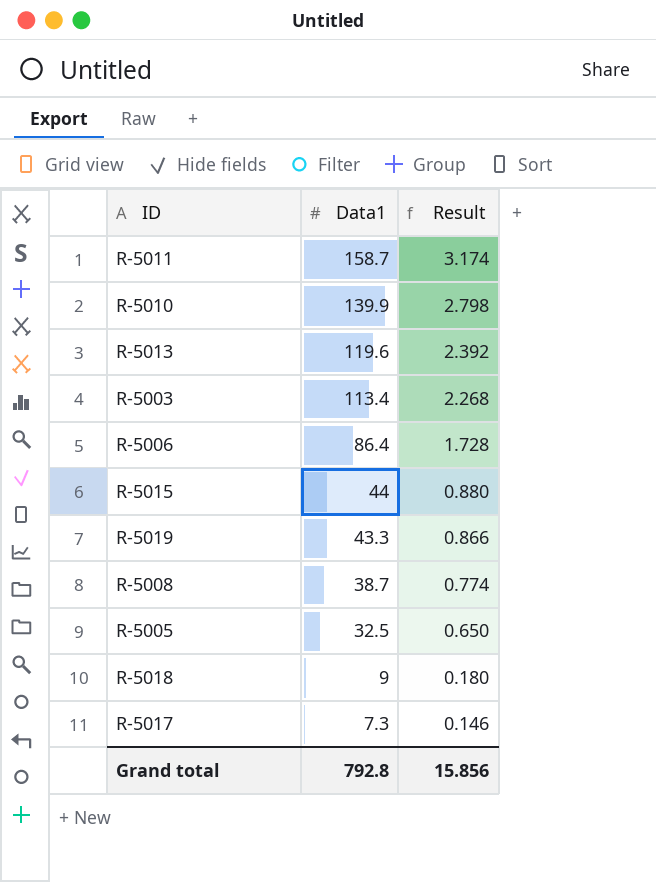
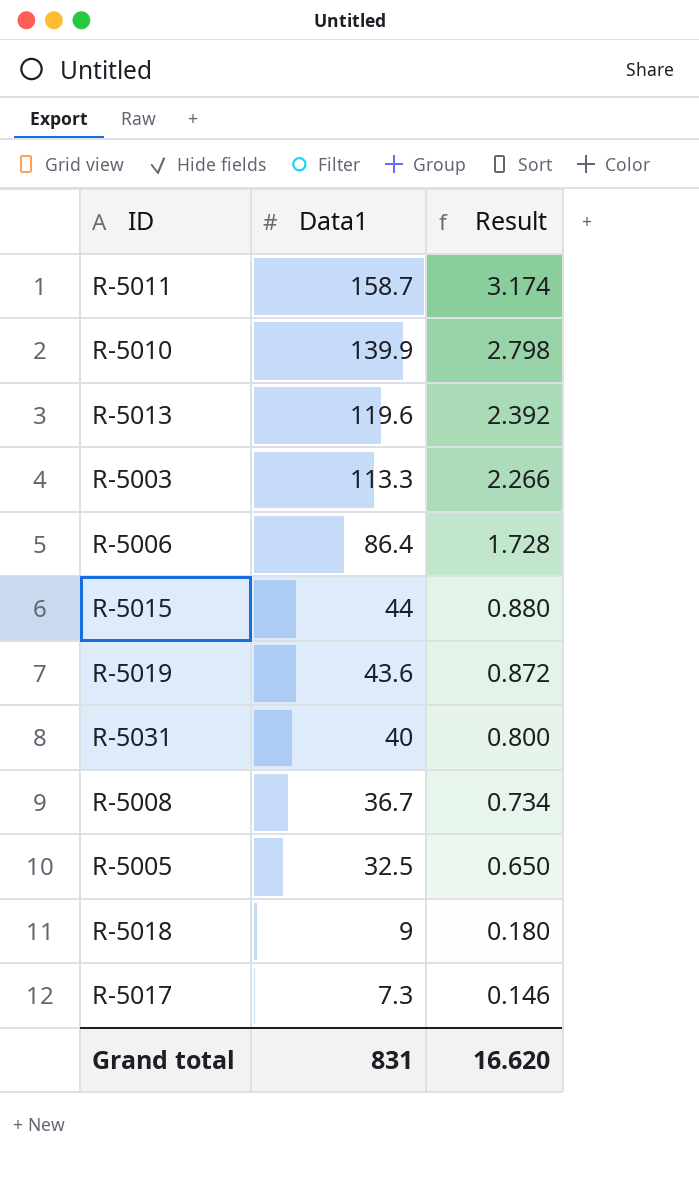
R-5003 | Data1: 113.4 -> 113.3
R-5003 | Result: 2.268 -> 2.266
R-5019 | Data1: 43.3 -> 43.6
R-5019 | Result: 0.866 -> 0.872
row R-5031: none -> 40 | 0.800
R-5008 | Data1: 38.7 -> 36.7
R-5008 | Result: 0.774 -> 0.734
Grand total | Data1: 792.8 -> 831
Grand total | Result: 15.856 -> 16.620

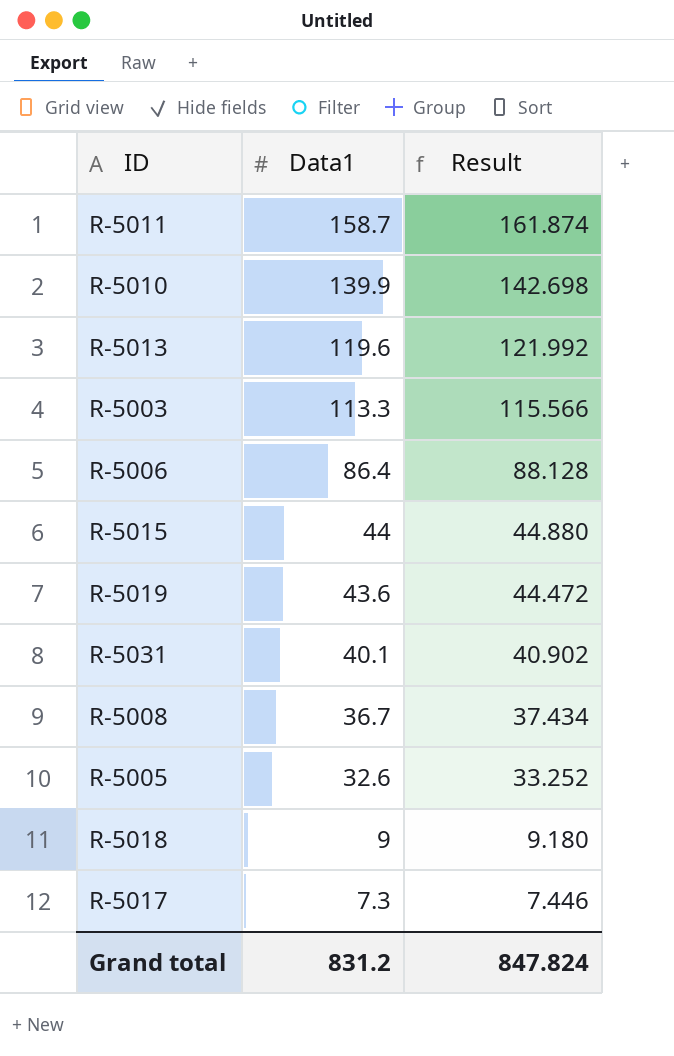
column Result | formula: [Data1] * 0.02 -> [Data1] * 1.02
R-5031 | Data1: 40 -> 40.1
R-5005 | Data1: 32.5 -> 32.6
Grand total | Data1: 831 -> 831.2
Grand total | Result: 16.620 -> 847.824

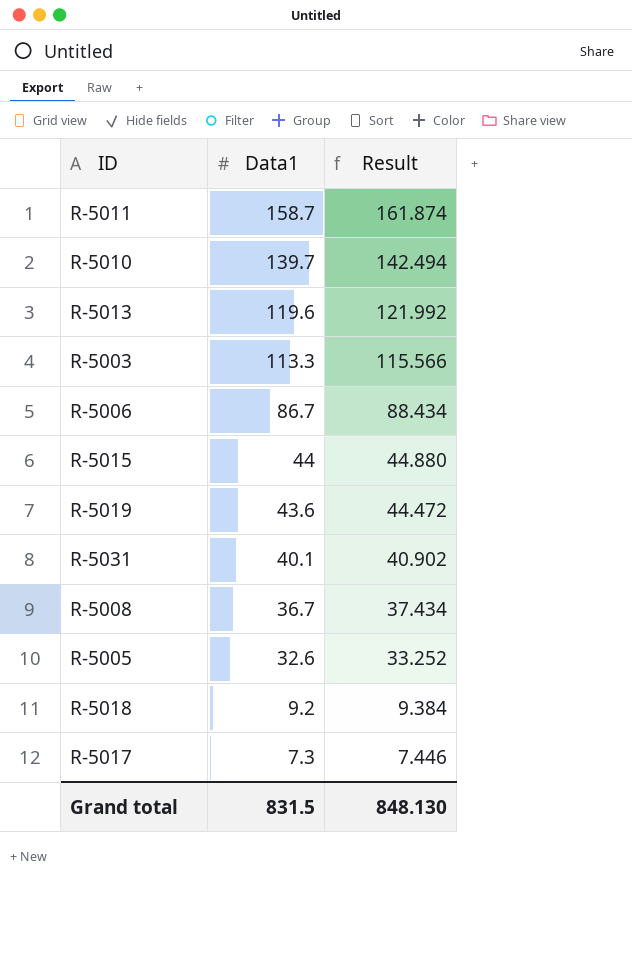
R-5010 | Data1: 139.9 -> 139.7
R-5010 | Result: 142.698 -> 142.494
R-5006 | Data1: 86.4 -> 86.7
R-5006 | Result: 88.128 -> 88.434
R-5018 | Data1: 9 -> 9.2
R-5018 | Result: 9.180 -> 9.384
Grand total | Data1: 831.2 -> 831.5
Grand total | Result: 847.824 -> 848.130

